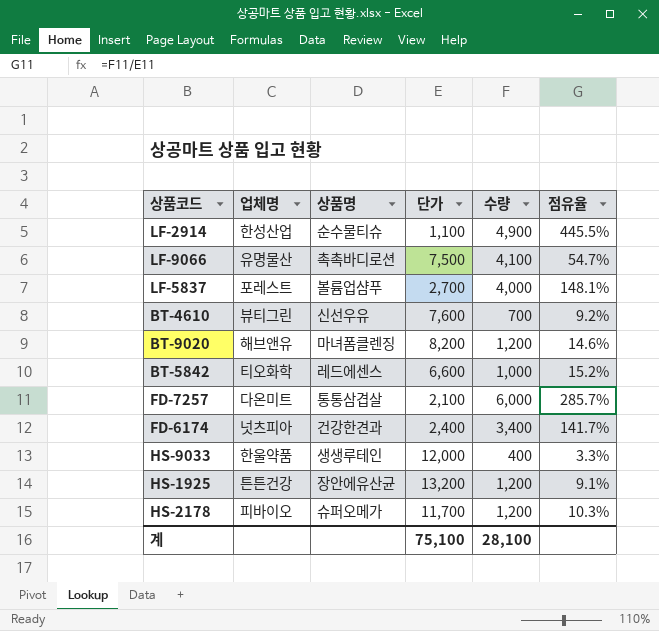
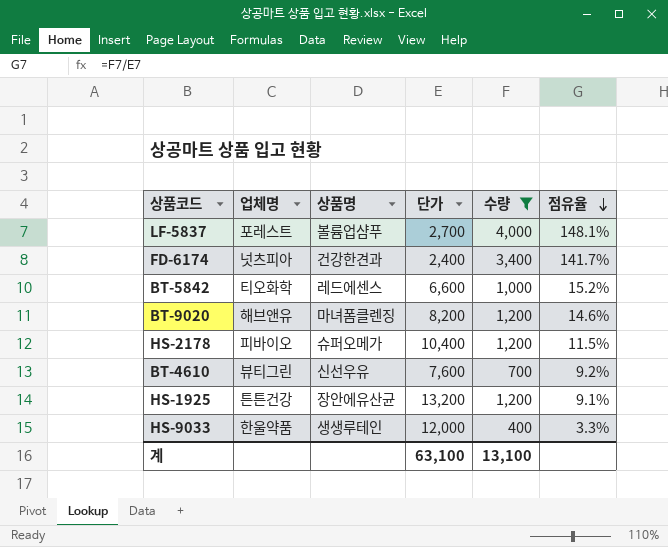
filter: none -> 수량 <= 4,000
row order: none -> 점유율 descending
HS-2178 | 단가: 11,700 -> 10,400
HS-2178 | 점유율: 10.3% -> 11.5%
계 | 단가: 75,100 -> 63,100
계 | 수량: 28,100 -> 13,100

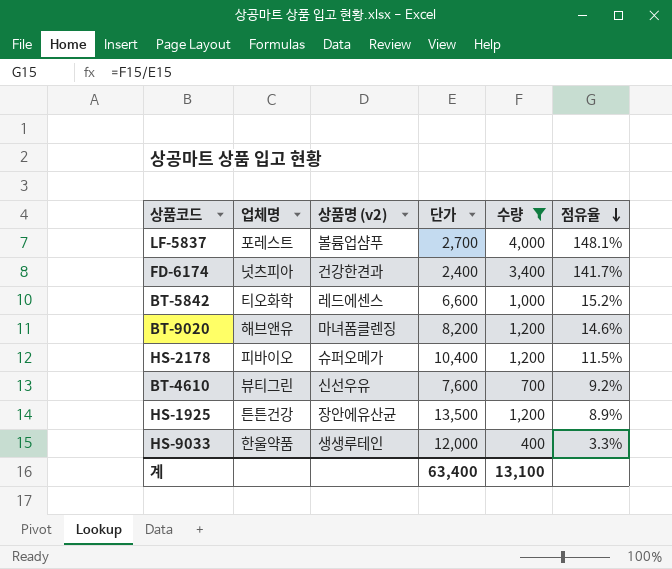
column name: 상품명 -> 상품명 (v2)
HS-1925 | 단가: 13,200 -> 13,500
HS-1925 | 점유율: 9.1% -> 8.9%
계 | 단가: 63,100 -> 63,400

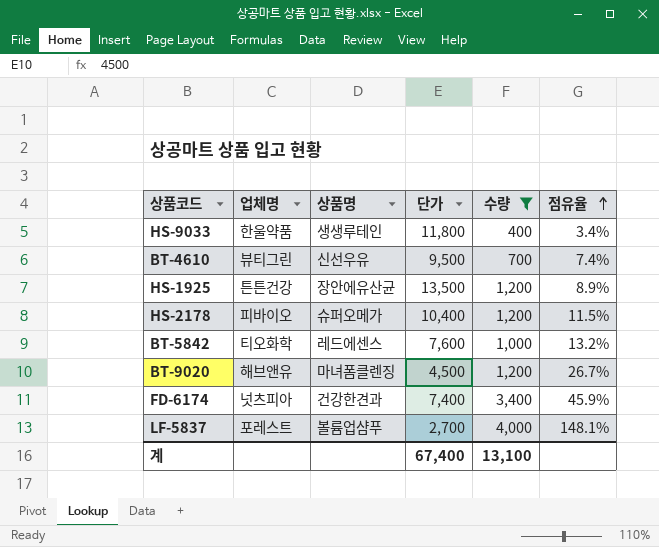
row order: 점유율 descending -> 점유율 ascending
column name: 상품명 (v2) -> 상품명
HS-9033 | 단가: 12,000 -> 11,800
HS-9033 | 점유율: 3.3% -> 3.4%
BT-4610 | 단가: 7,600 -> 9,500
BT-4610 | 점유율: 9.2% -> 7.4%
BT-5842 | 단가: 6,600 -> 7,600
BT-5842 | 점유율: 15.2% -> 13.2%
BT-9020 | 단가: 8,200 -> 4,500
BT-9020 | 점유율: 14.6% -> 26.7%
FD-6174 | 단가: 2,400 -> 7,400
FD-6174 | 점유율: 141.7% -> 45.9%
계 | 단가: 63,400 -> 67,400

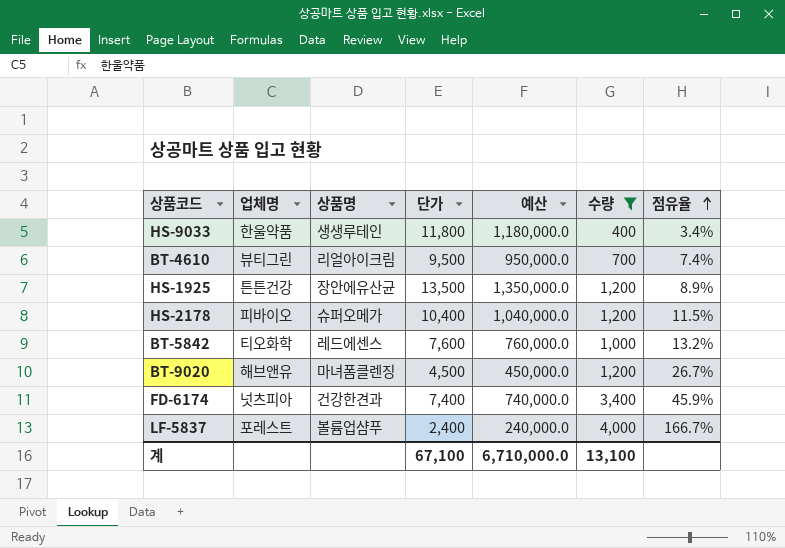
column 예산 | formula: none -> [단가] * 100
BT-4610 | 상품명: 신선우유 -> 리얼아이크림
LF-5837 | 단가: 2,700 -> 2,400
LF-5837 | 점유율: 148.1% -> 166.7%
계 | 단가: 67,400 -> 67,100

